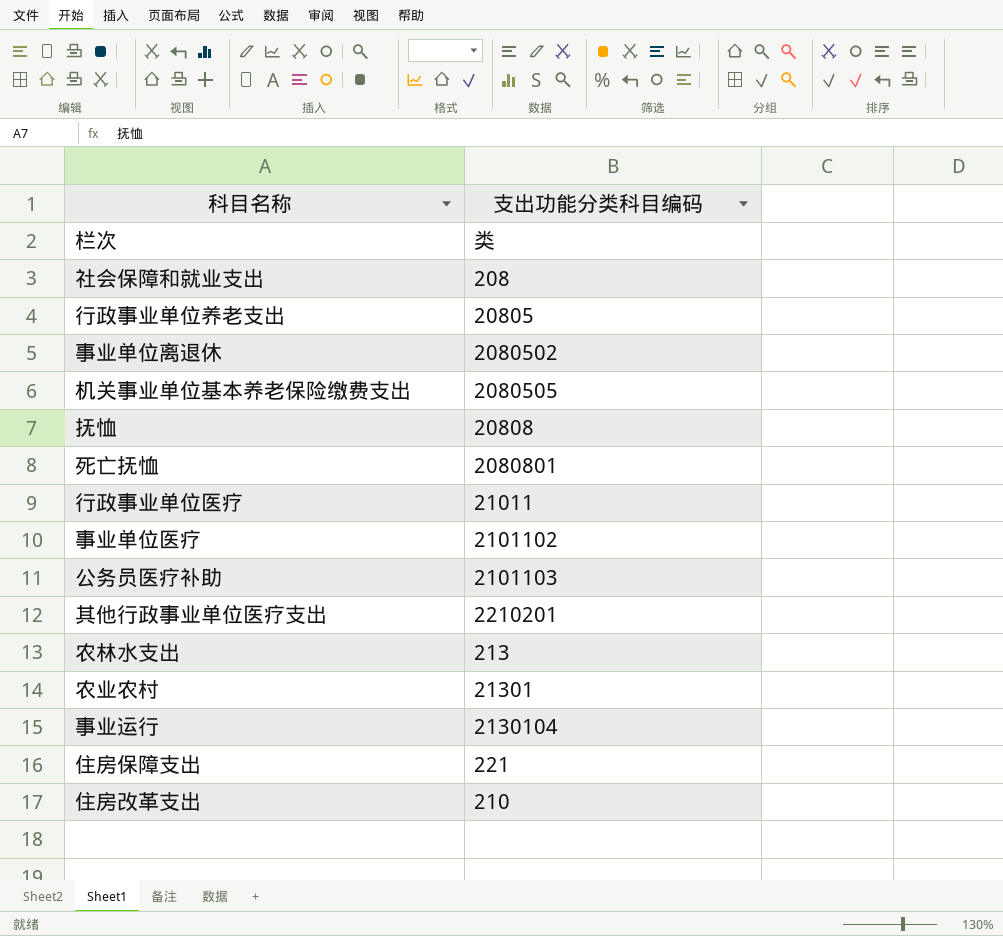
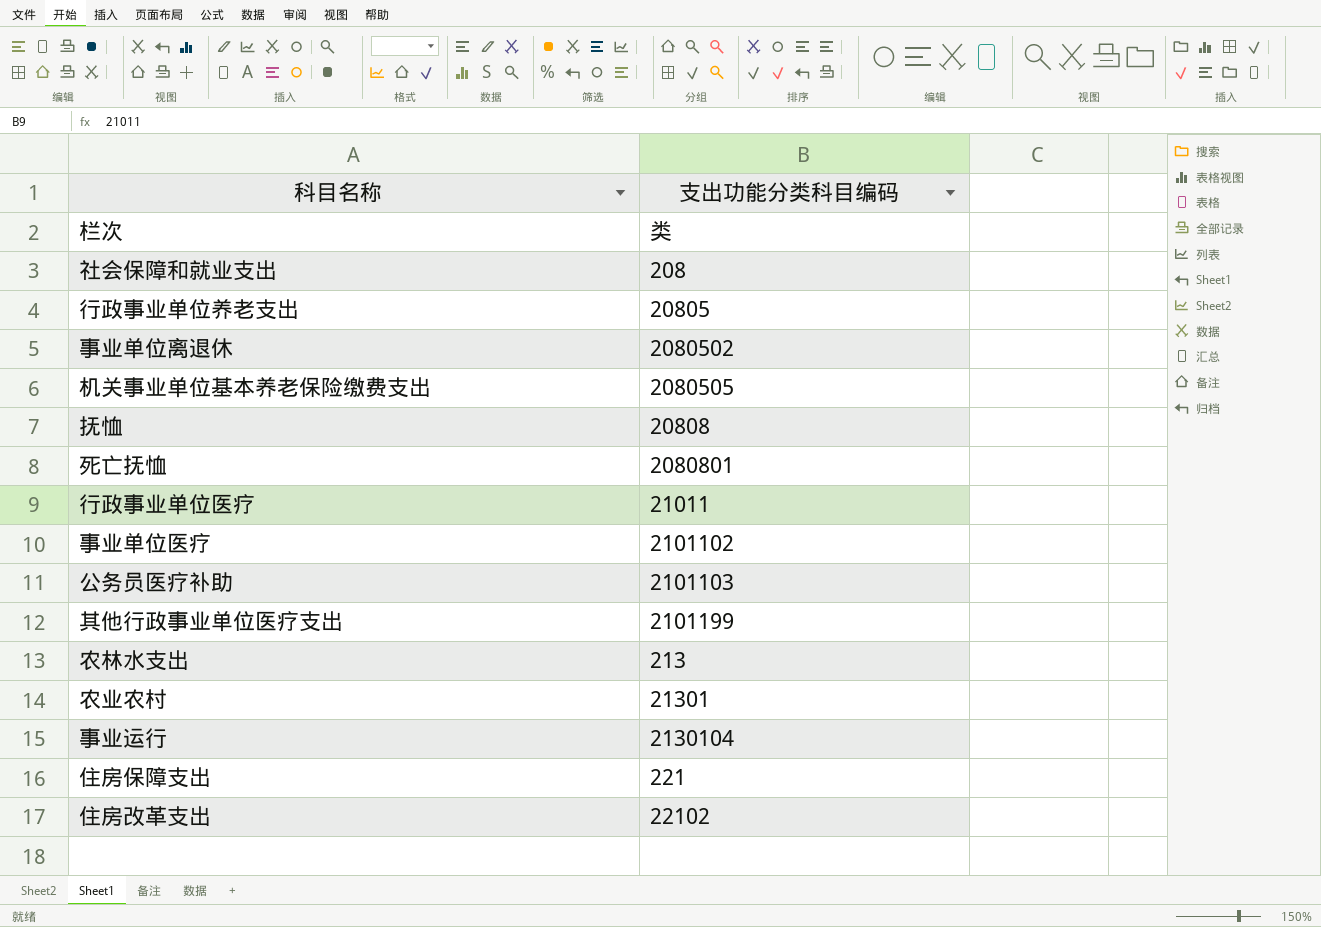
其他行政事业单位医疗支出 | 支出功能分类科目编码: 2210201 -> 2101199
住房改革支出 | 支出功能分类科目编码: 210 -> 22102

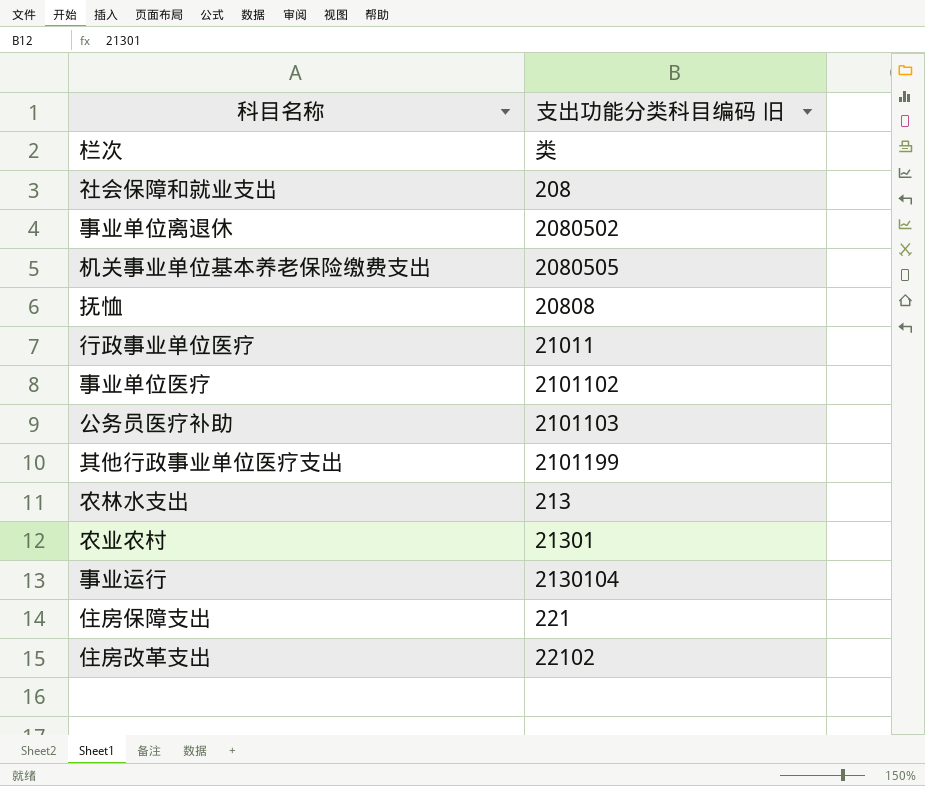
column name: 支出功能分类科目编码 -> 支出功能分类科目编码 旧
row 行政事业单位养老支出: 20805 -> none
row 死亡抚恤: 2080801 -> none

